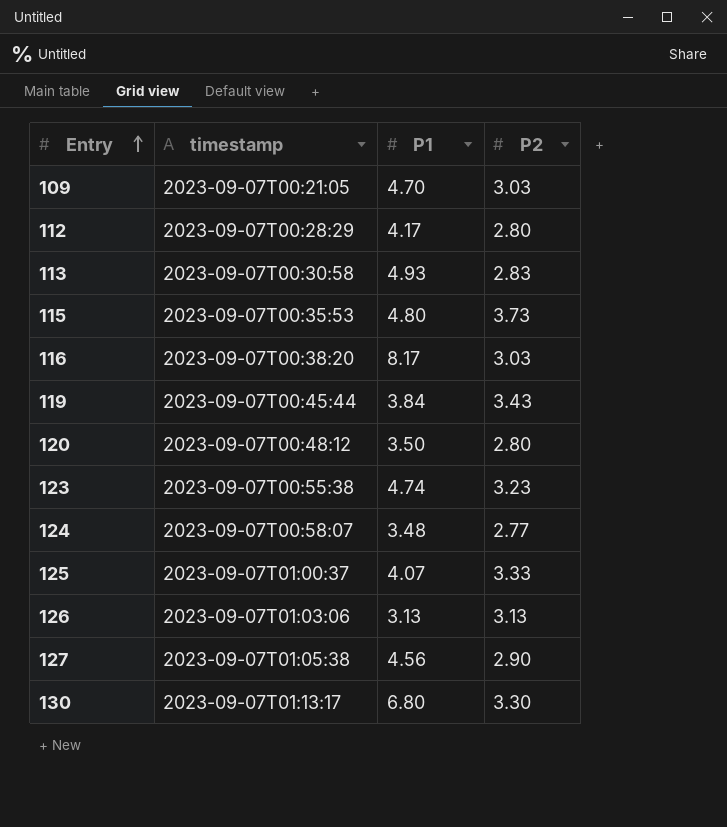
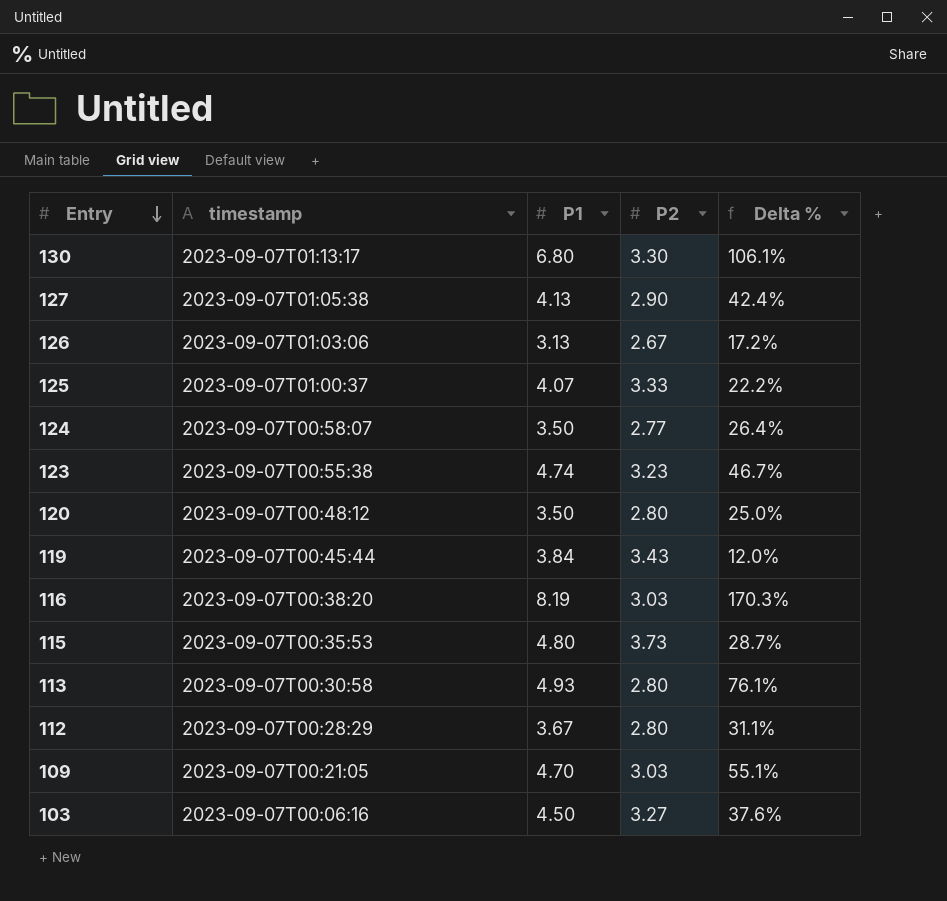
row order: Entry ascending -> Entry descending
column Delta % | formula: none -> ([P1] - [P2]) / [P2]
127 | P1: 4.56 -> 4.13
126 | P2: 3.13 -> 2.67
124 | P1: 3.48 -> 3.50
116 | P1: 8.17 -> 8.19
113 | P2: 2.83 -> 2.80
112 | P1: 4.17 -> 3.67
row 103: none -> 2023-09-07T00:06:16 | 4.50 | 3.27 | 37.6%

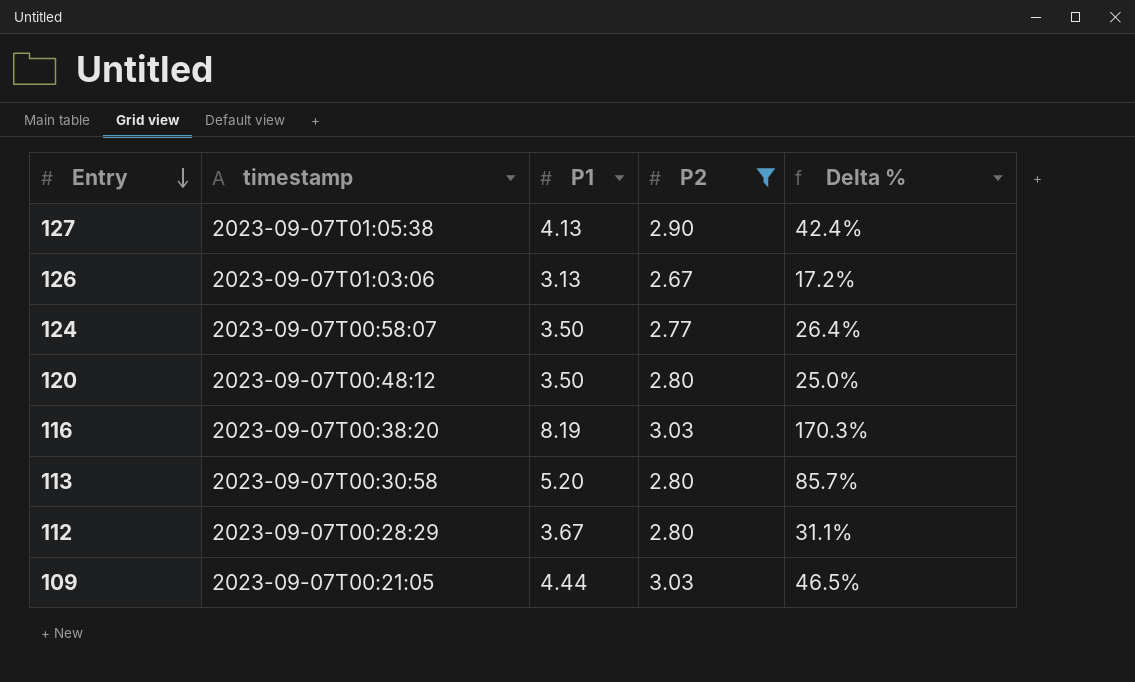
filter: none -> P2 <= 3.03
113 | P1: 4.93 -> 5.20
113 | Delta %: 76.1% -> 85.7%
109 | P1: 4.70 -> 4.44
109 | Delta %: 55.1% -> 46.5%

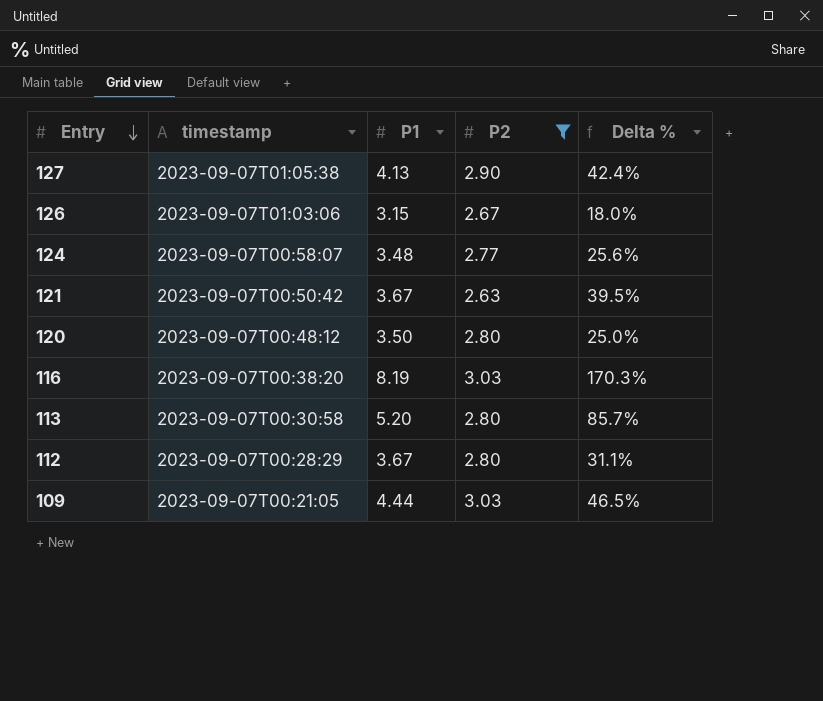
126 | P1: 3.13 -> 3.15
126 | Delta %: 17.2% -> 18.0%
124 | P1: 3.50 -> 3.48
124 | Delta %: 26.4% -> 25.6%
row 121: none -> 2023-09-07T00:50:42 | 3.67 | 2.63 | 39.5%

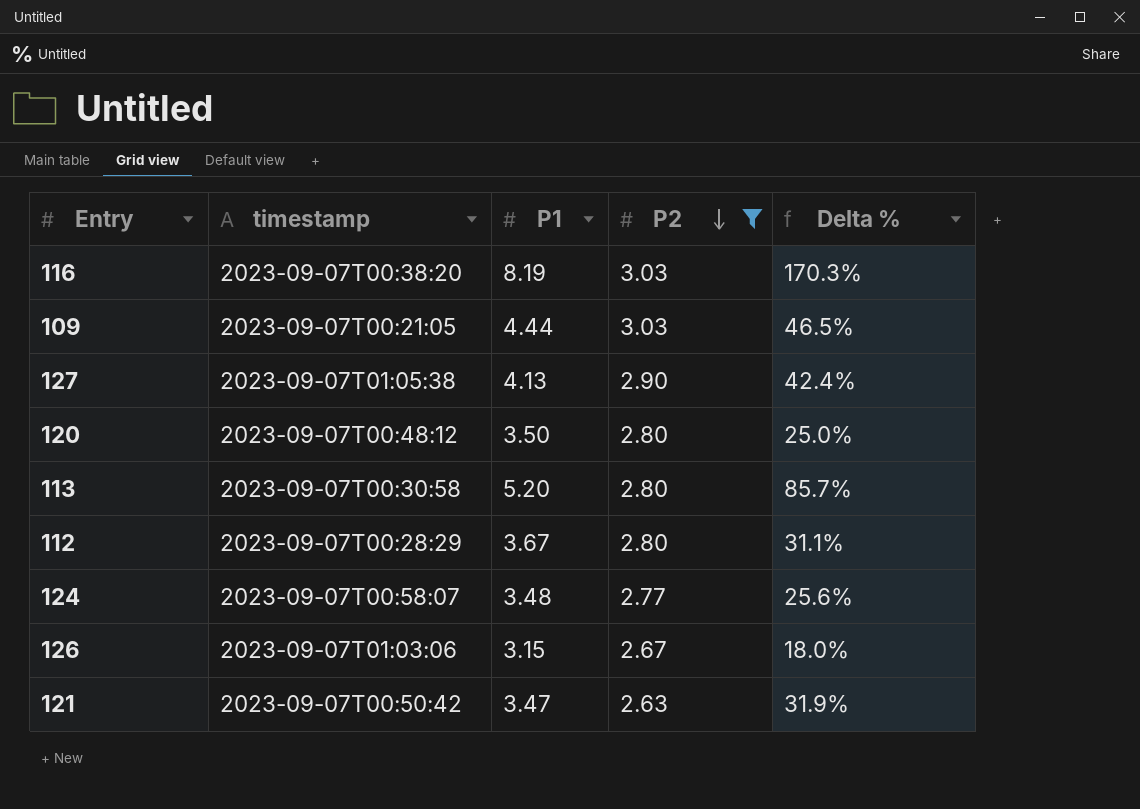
row order: Entry descending -> P2 descending
121 | P1: 3.67 -> 3.47
121 | Delta %: 39.5% -> 31.9%

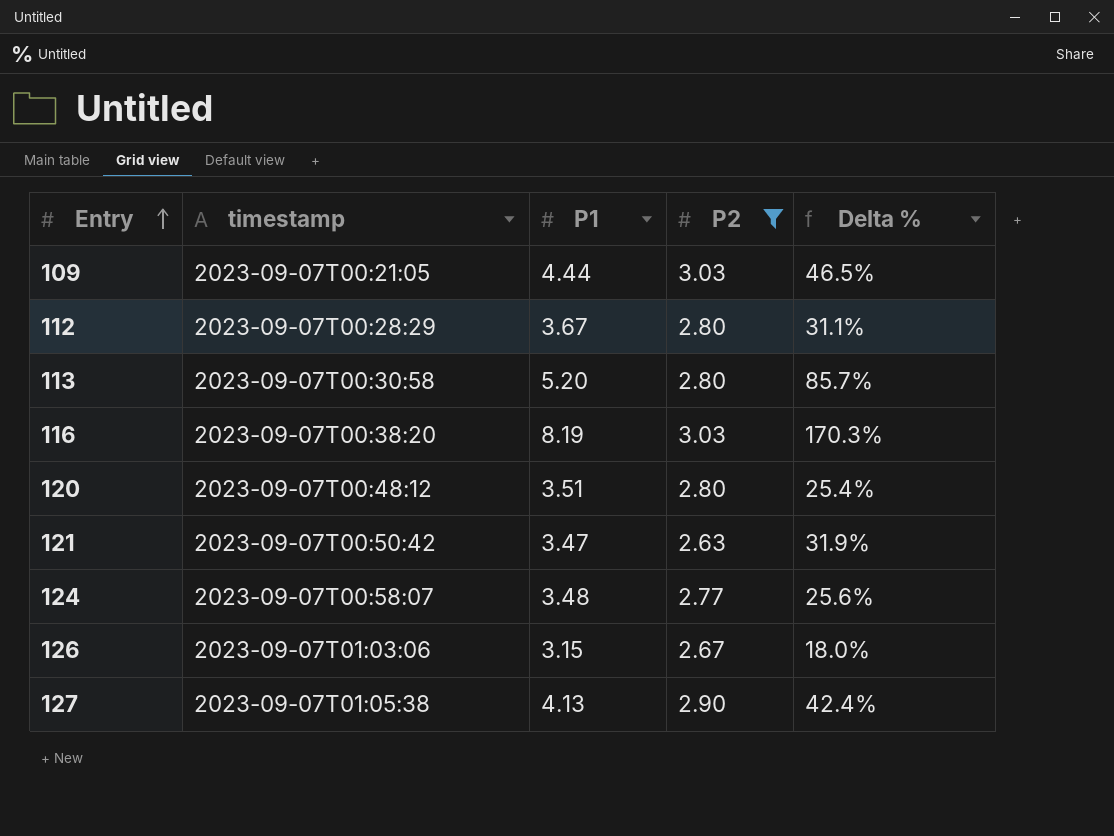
row order: P2 descending -> Entry ascending
120 | P1: 3.50 -> 3.51
120 | Delta %: 25.0% -> 25.4%

